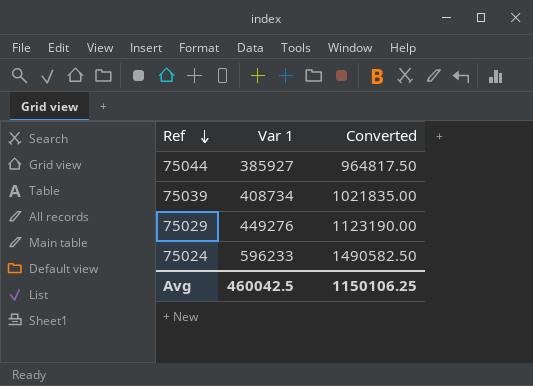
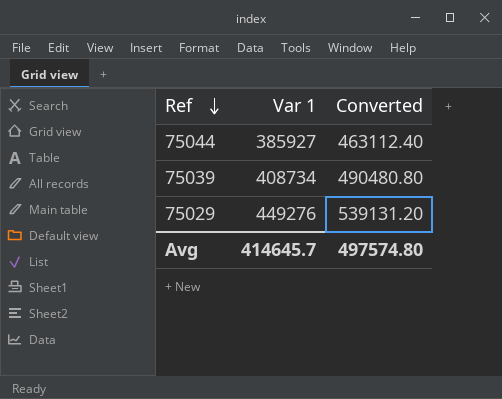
column Converted | formula: [Var 1] * 2.5 -> [Var 1] * 1.2
row 75024: 596233 | 1490582.50 -> none
Avg | Var 1: 460042.5 -> 414645.7
Avg | Converted: 1150106.25 -> 497574.80

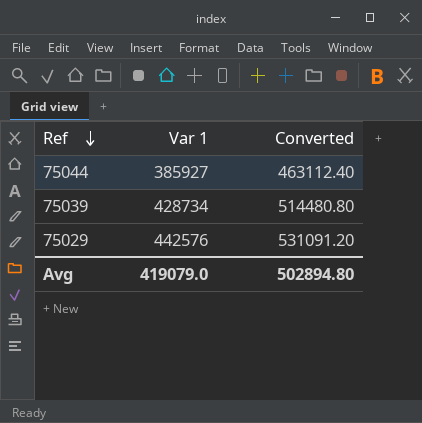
75039 | Var 1: 408734 -> 428734
75039 | Converted: 490480.80 -> 514480.80
75029 | Var 1: 449276 -> 442576
75029 | Converted: 539131.20 -> 531091.20
Avg | Var 1: 414645.7 -> 419079.0
Avg | Converted: 497574.80 -> 502894.80

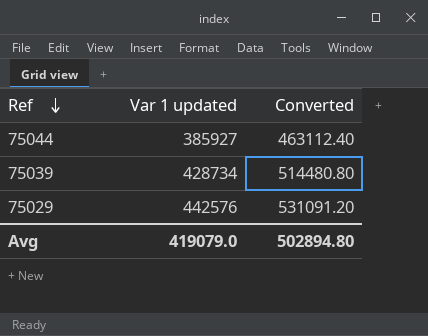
column name: Var 1 -> Var 1 updated

